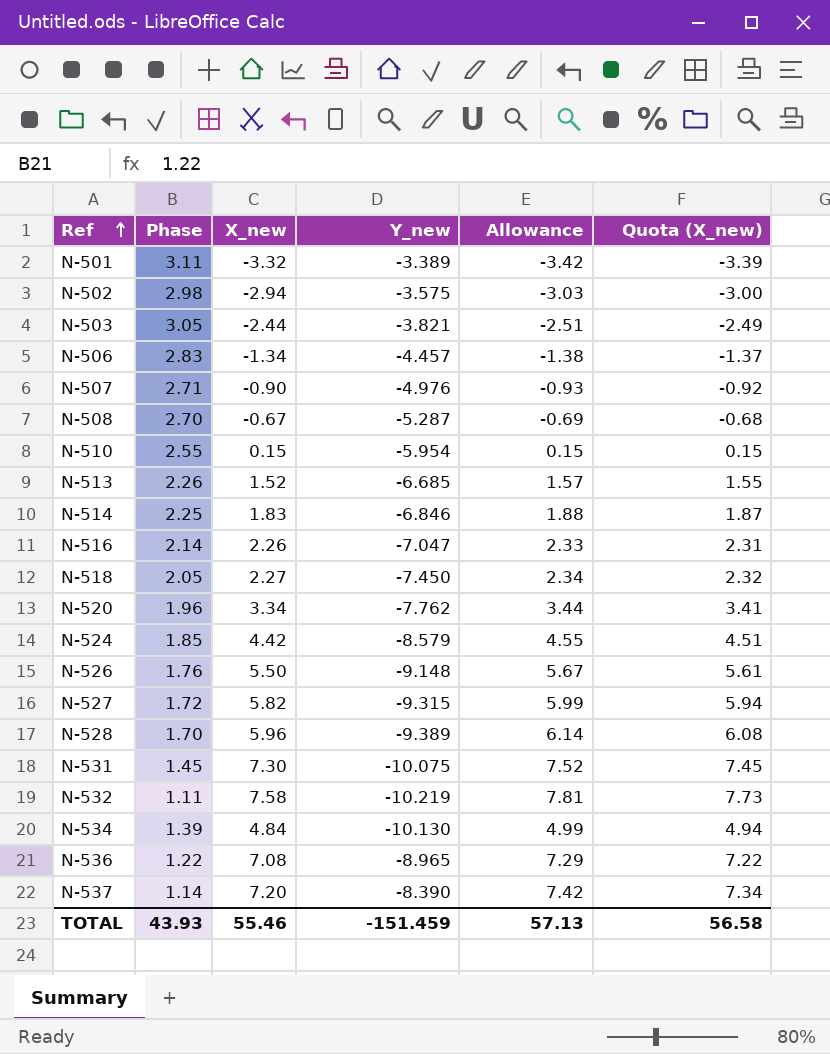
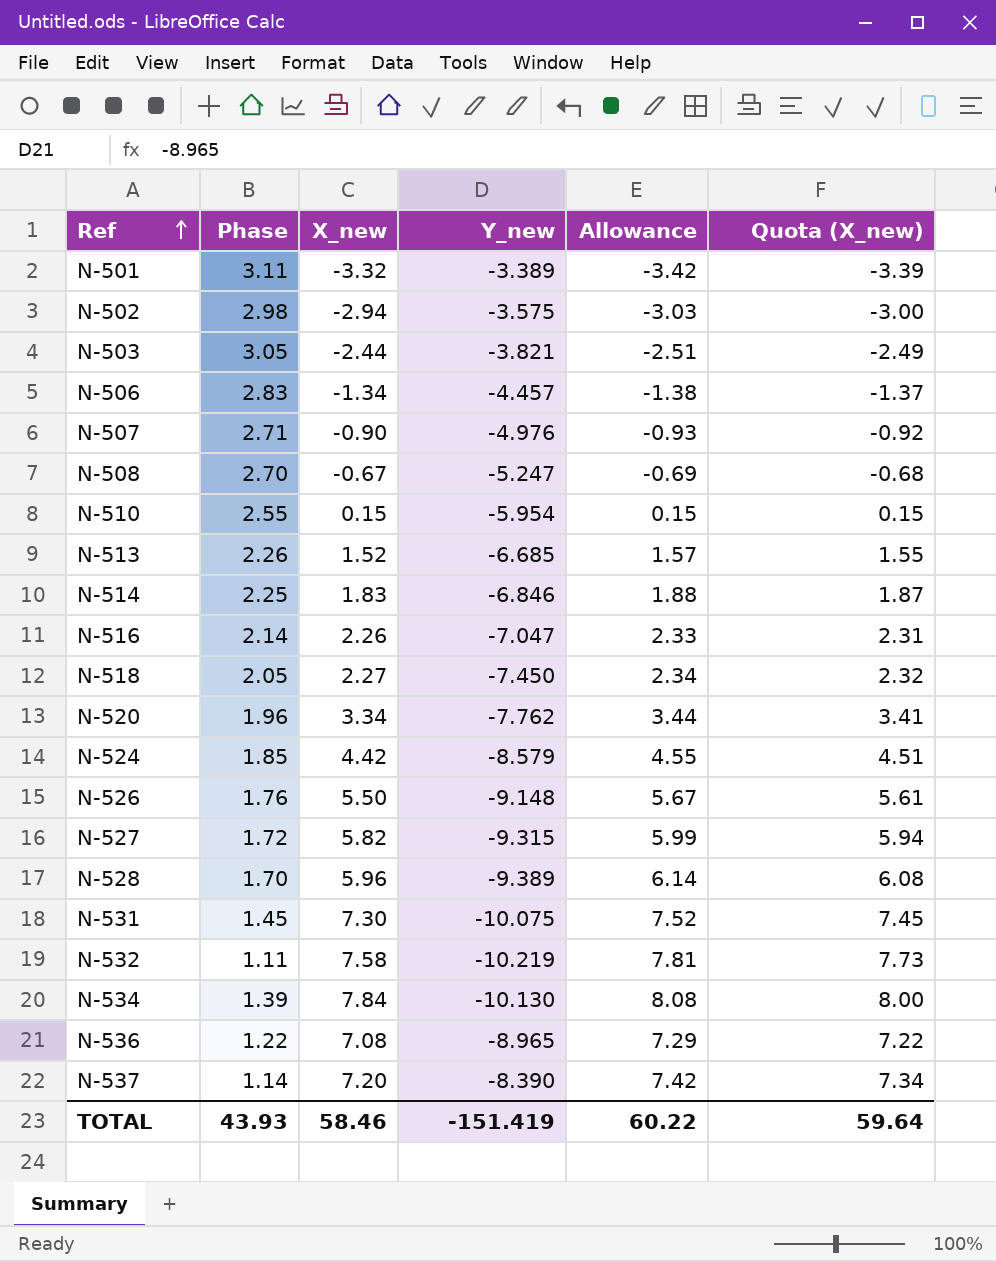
N-508 | Y_new: -5.287 -> -5.247
N-534 | X_new: 4.84 -> 7.84
N-534 | Allowance: 4.99 -> 8.08
N-534 | Quota (X_new): 4.94 -> 8.00
TOTAL | X_new: 55.46 -> 58.46
TOTAL | Y_new: -151.459 -> -151.419
TOTAL | Allowance: 57.13 -> 60.22
TOTAL | Quota (X_new): 56.58 -> 59.64

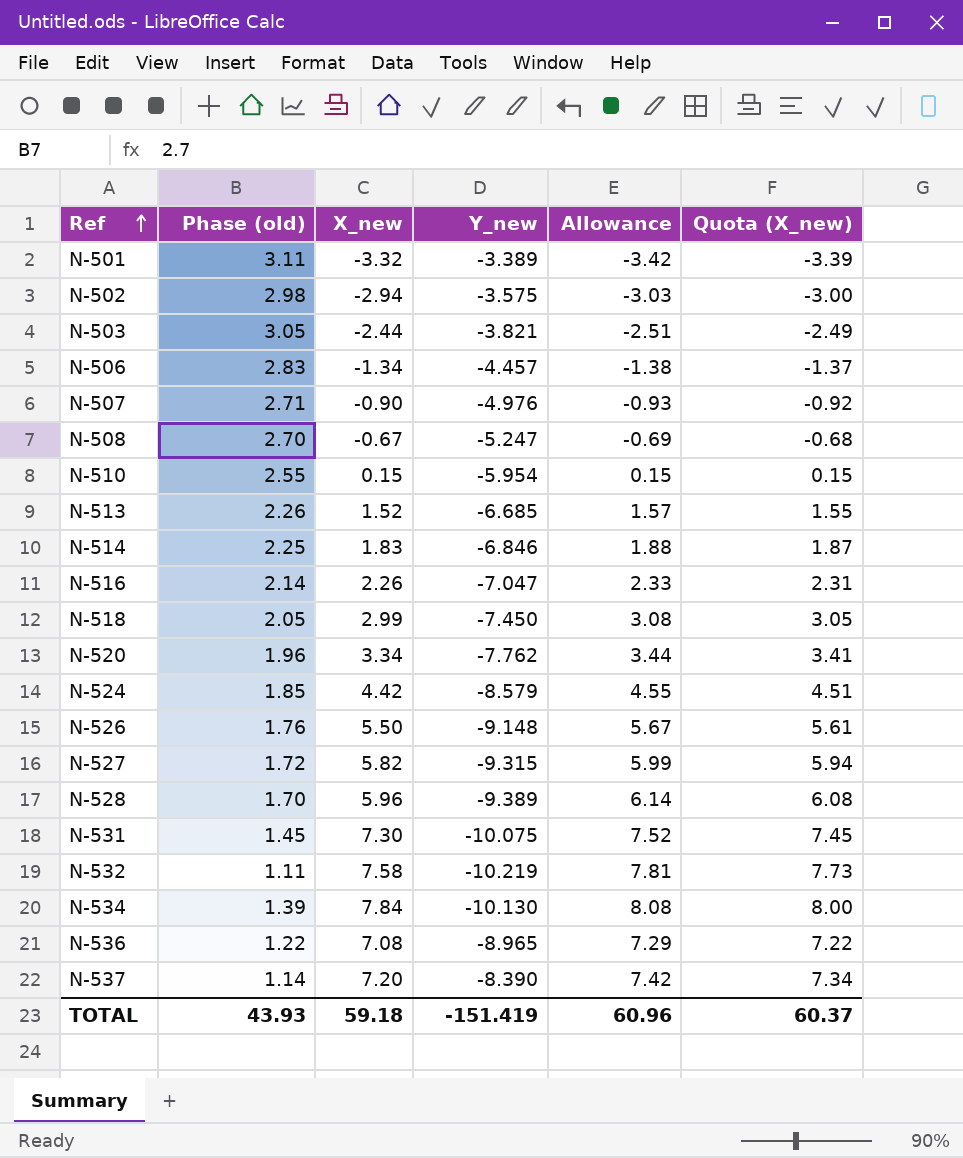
column name: Phase -> Phase (old)
N-518 | X_new: 2.27 -> 2.99
N-518 | Allowance: 2.34 -> 3.08
N-518 | Quota (X_new): 2.32 -> 3.05
TOTAL | X_new: 58.46 -> 59.18
TOTAL | Allowance: 60.22 -> 60.96
TOTAL | Quota (X_new): 59.64 -> 60.37

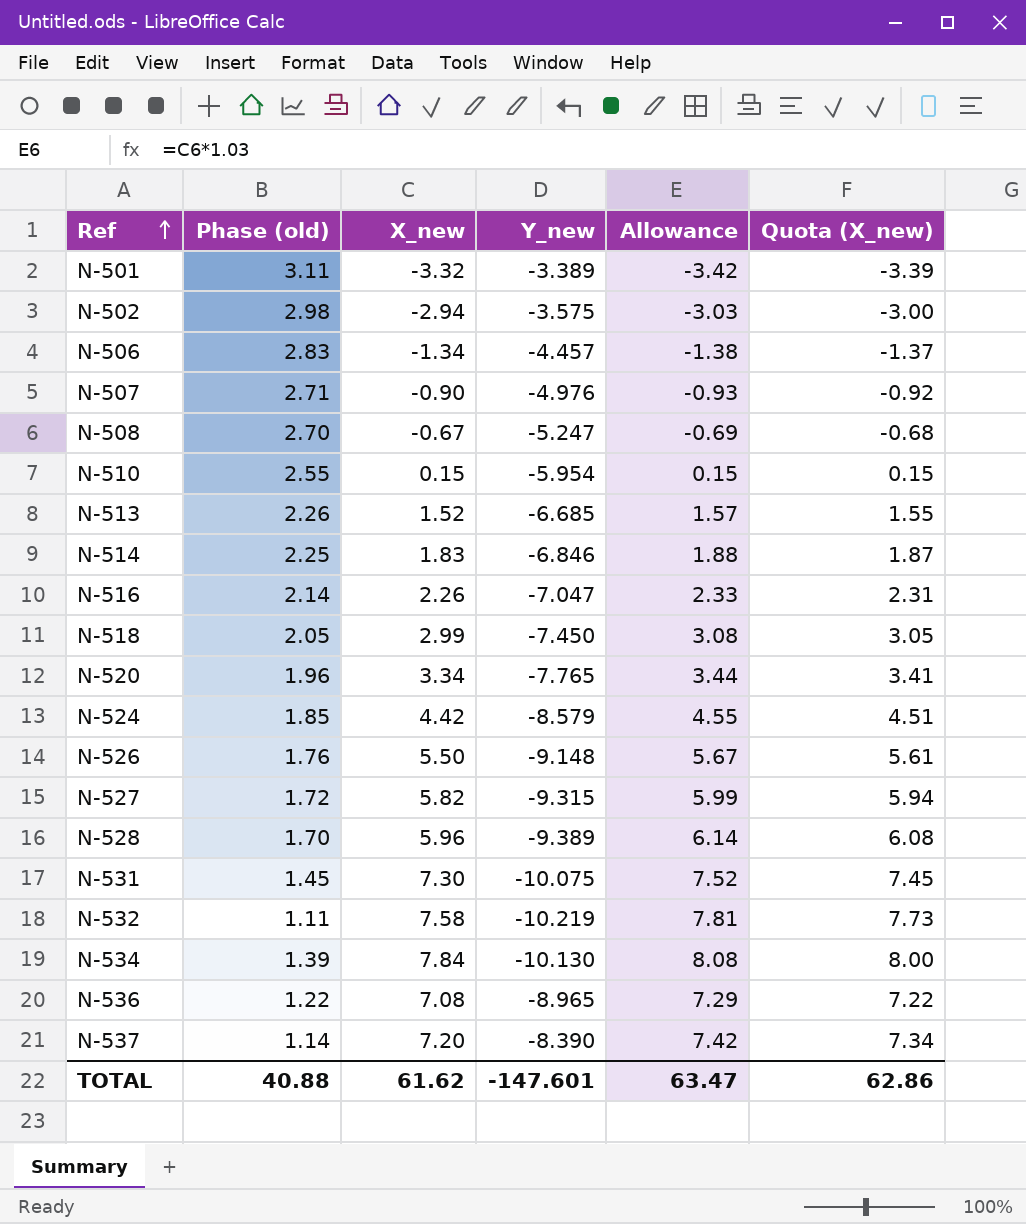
row N-503: 3.05 | -2.44 | -3.821 | -2.51 | -2.49 -> none
N-520 | Y_new: -7.762 -> -7.765
TOTAL | Phase (old): 43.93 -> 40.88
TOTAL | X_new: 59.18 -> 61.62
TOTAL | Y_new: -151.419 -> -147.601
TOTAL | Allowance: 60.96 -> 63.47
TOTAL | Quota (X_new): 60.37 -> 62.86

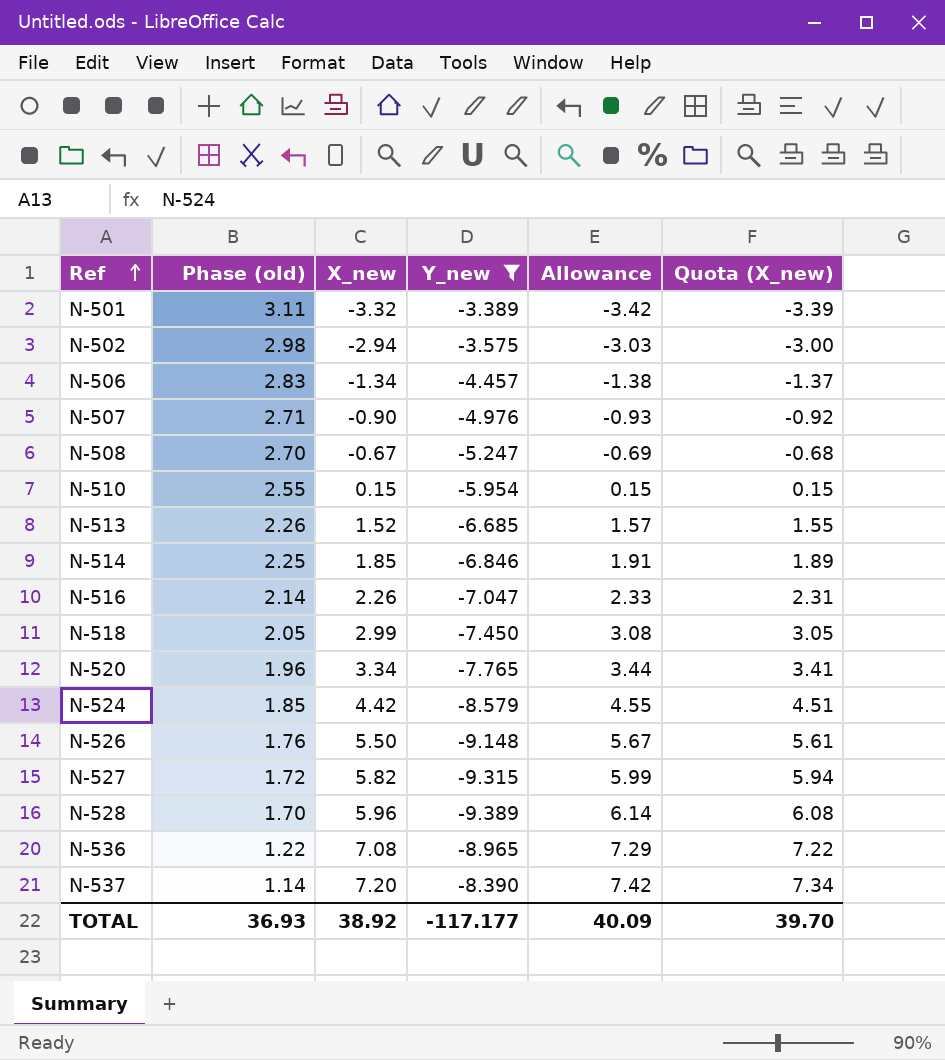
filter: none -> Y_new >= -9.389
N-514 | X_new: 1.83 -> 1.85
N-514 | Allowance: 1.88 -> 1.91
N-514 | Quota (X_new): 1.87 -> 1.89
TOTAL | Phase (old): 40.88 -> 36.93
TOTAL | X_new: 61.62 -> 38.92
TOTAL | Y_new: -147.601 -> -117.177
TOTAL | Allowance: 63.47 -> 40.09
TOTAL | Quota (X_new): 62.86 -> 39.70

